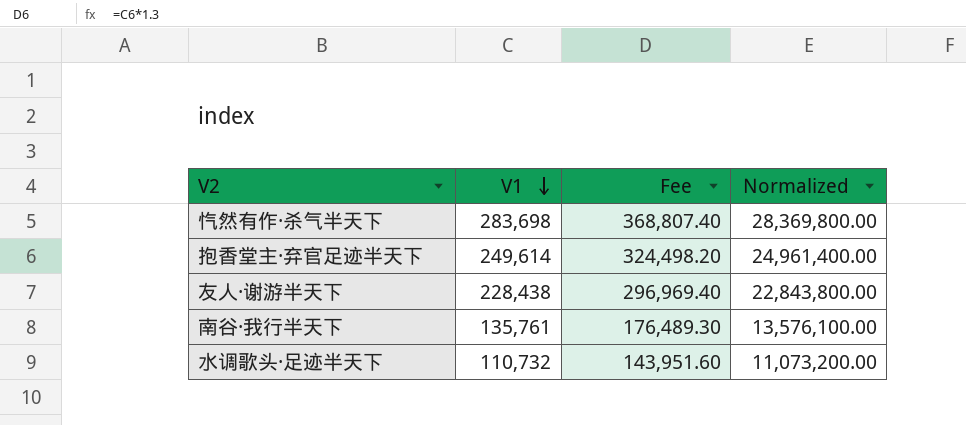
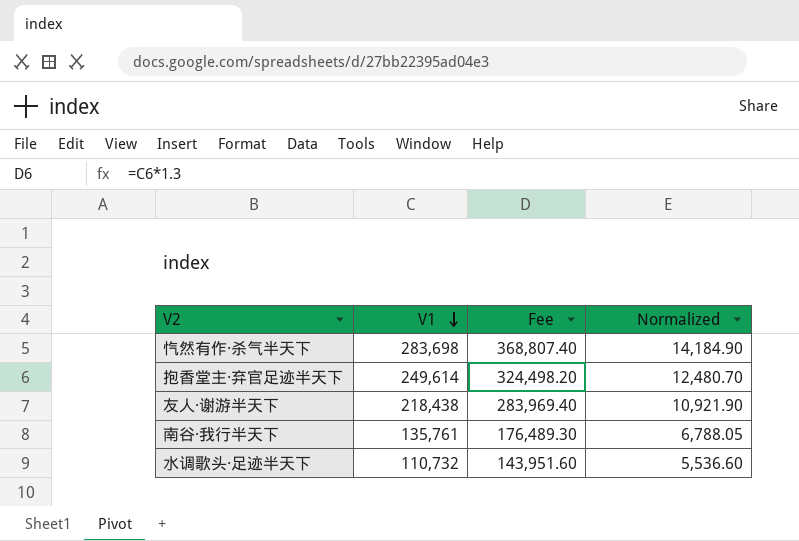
column Normalized | formula: [V1] * 100 -> [V1] * 0.05
友人·谢游半天下 | V1: 228,438 -> 218,438
友人·谢游半天下 | Fee: 296,969.40 -> 283,969.40

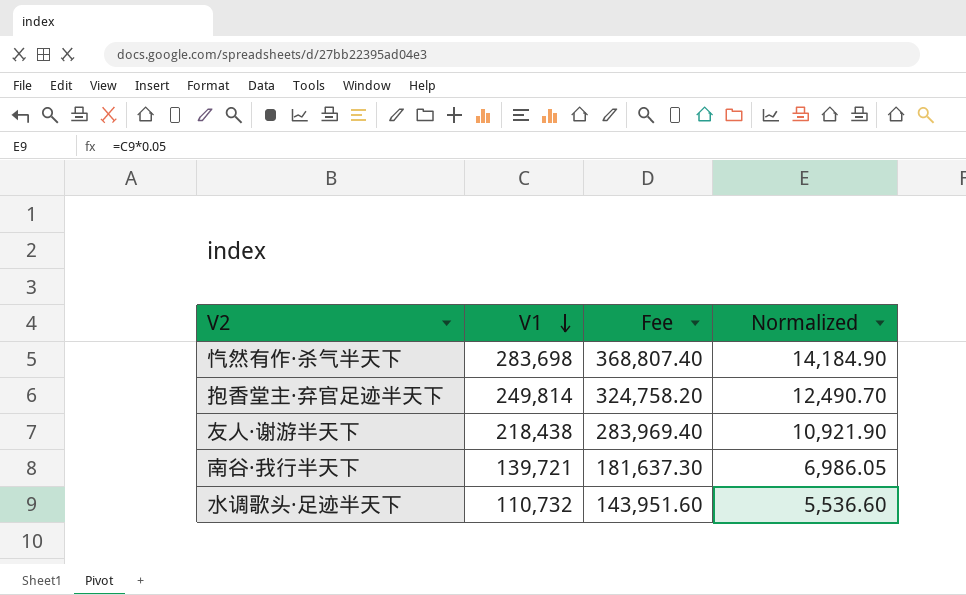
抱香堂主·弃官足迹半天下 | V1: 249,614 -> 249,814
抱香堂主·弃官足迹半天下 | Fee: 324,498.20 -> 324,758.20
抱香堂主·弃官足迹半天下 | Normalized: 12,480.70 -> 12,490.70
南谷·我行半天下 | V1: 135,761 -> 139,721
南谷·我行半天下 | Fee: 176,489.30 -> 181,637.30
南谷·我行半天下 | Normalized: 6,788.05 -> 6,986.05

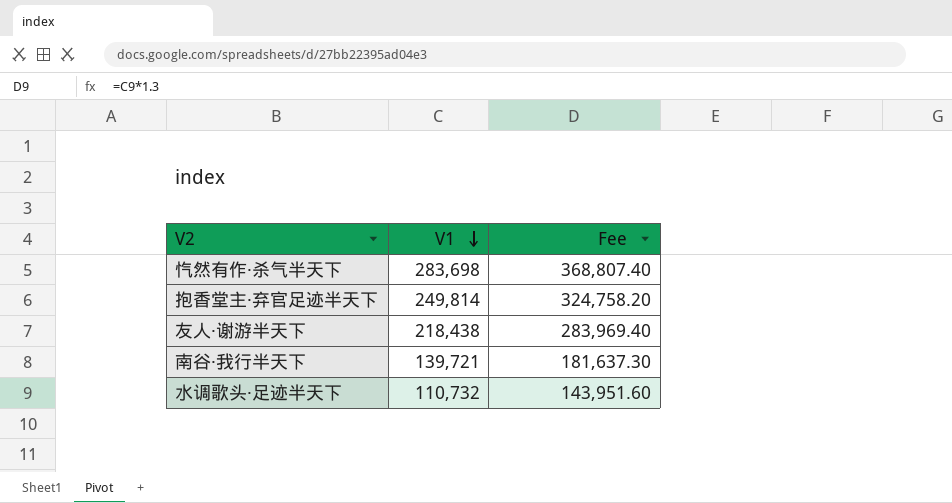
column Normalized | formula: [V1] * 0.05 -> none

